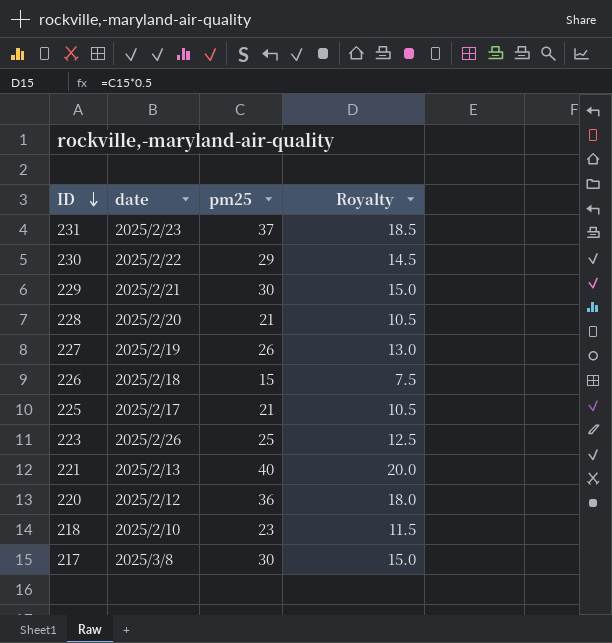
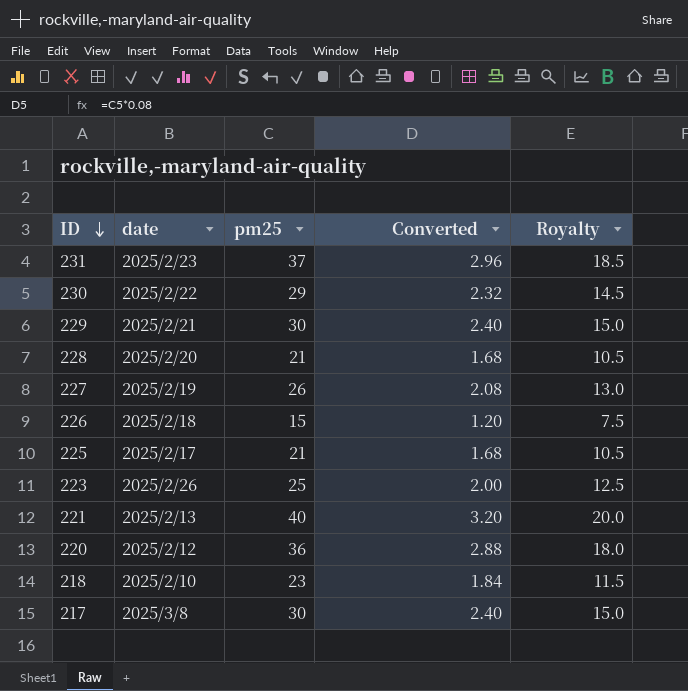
column Converted | formula: none -> [pm25] * 0.08

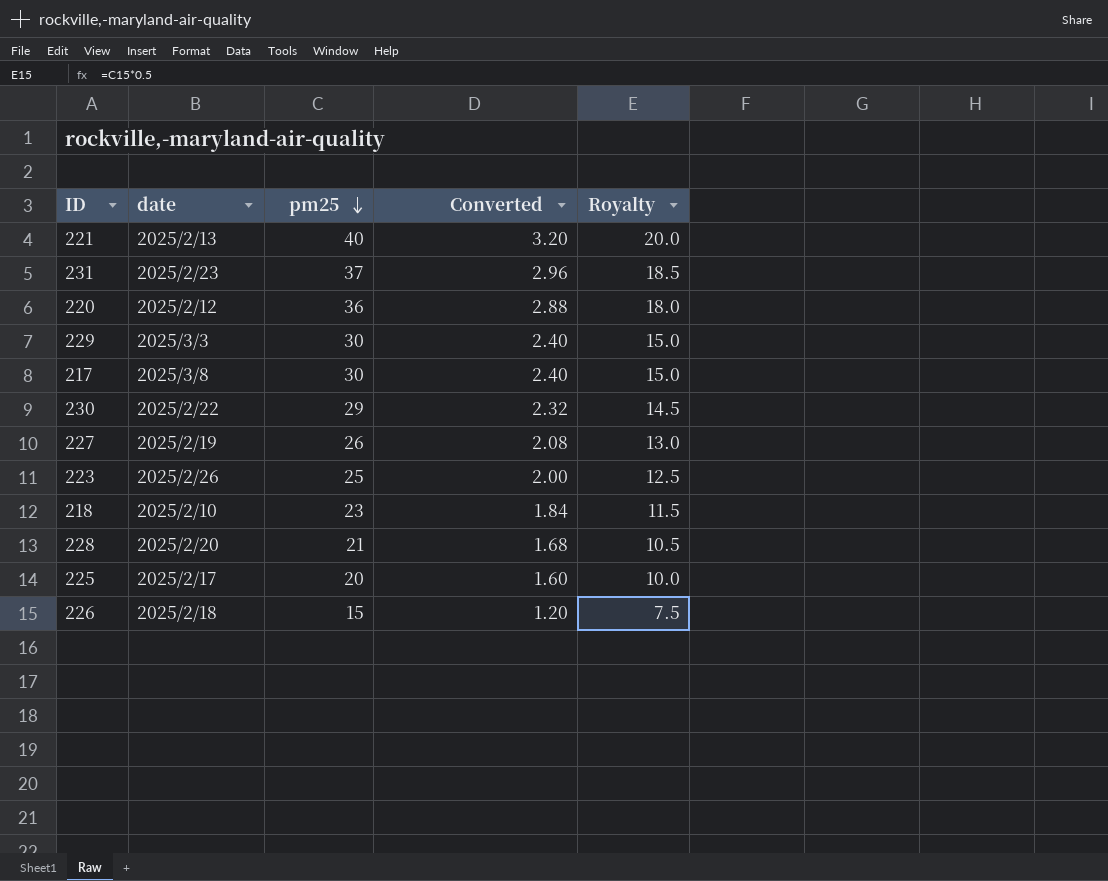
row order: ID descending -> pm25 descending
229 | date: 2025/2/21 -> 2025/3/3
225 | pm25: 21 -> 20
225 | Converted: 1.68 -> 1.60
225 | Royalty: 10.5 -> 10.0

